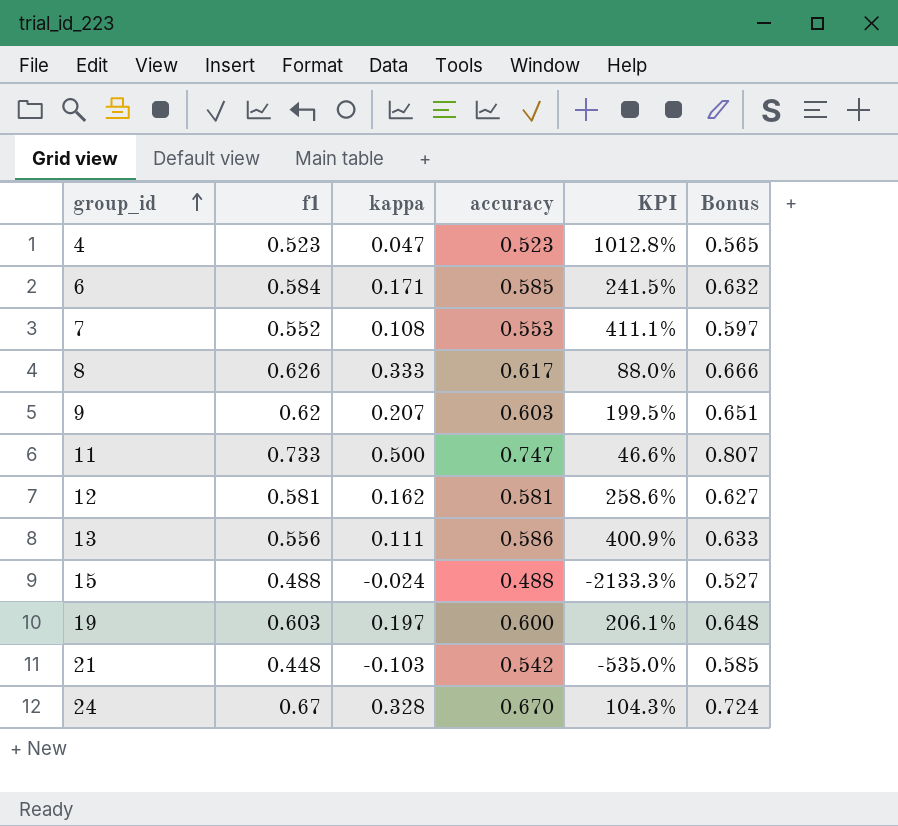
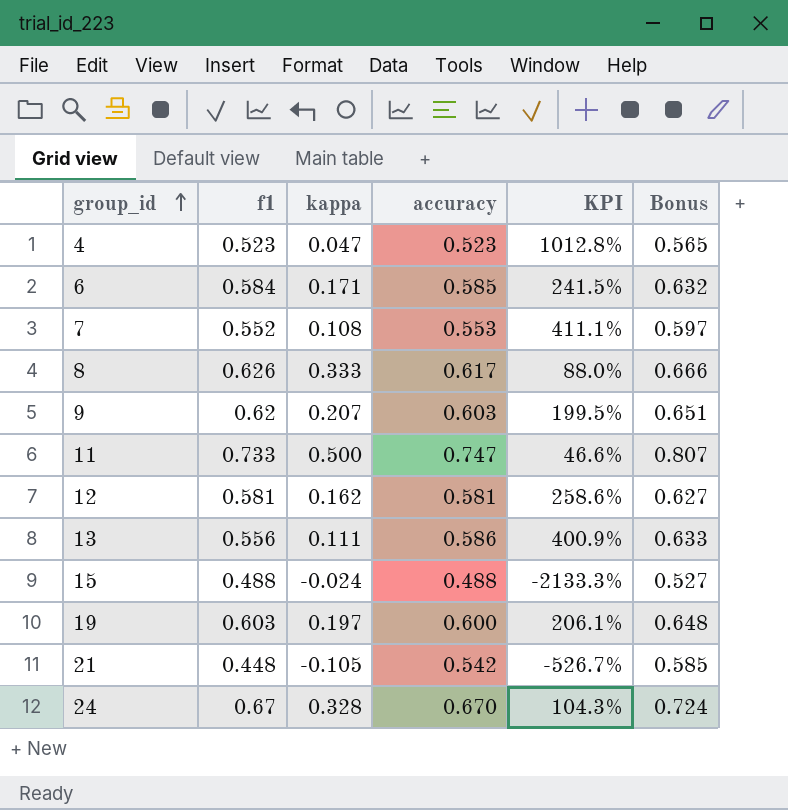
21 | kappa: -0.103 -> -0.105
21 | KPI: -535.0% -> -526.7%

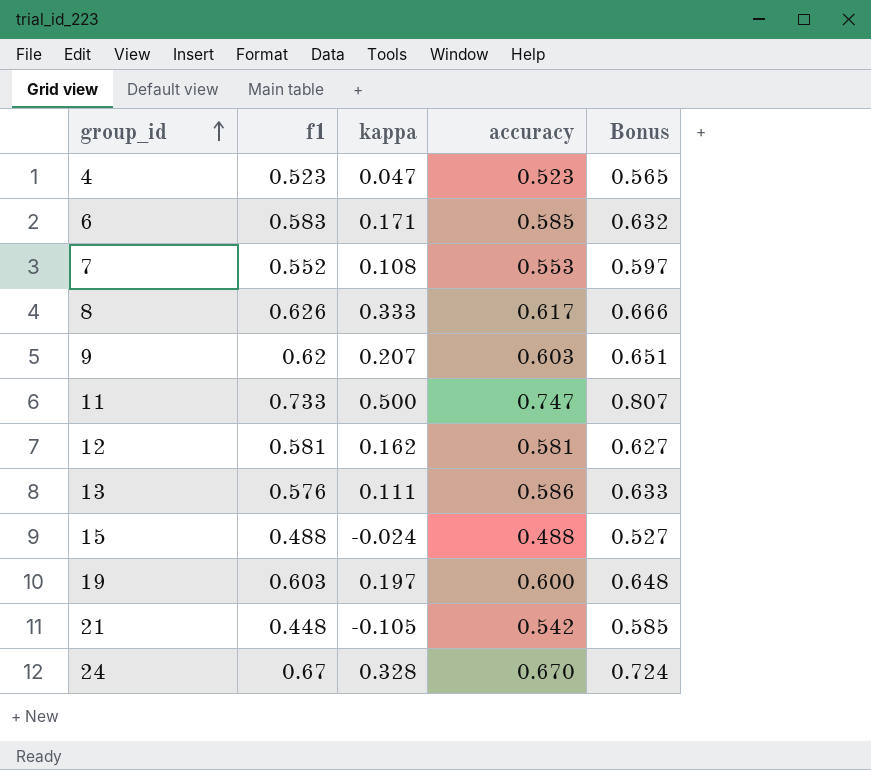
column KPI | formula: ([f1] - [kappa]) / [kappa] -> none
6 | f1: 0.584 -> 0.583
13 | f1: 0.556 -> 0.576

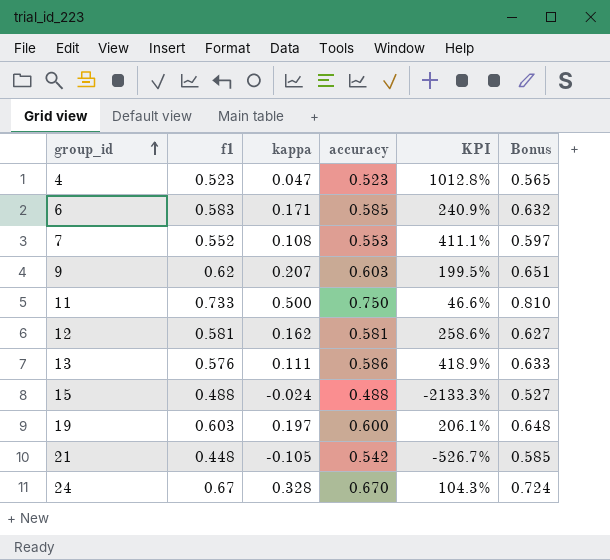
column KPI | formula: none -> ([f1] - [kappa]) / [kappa]
row 8: 0.626 | 0.333 | 0.617 | 0.666 -> none
11 | accuracy: 0.747 -> 0.750
11 | Bonus: 0.807 -> 0.810

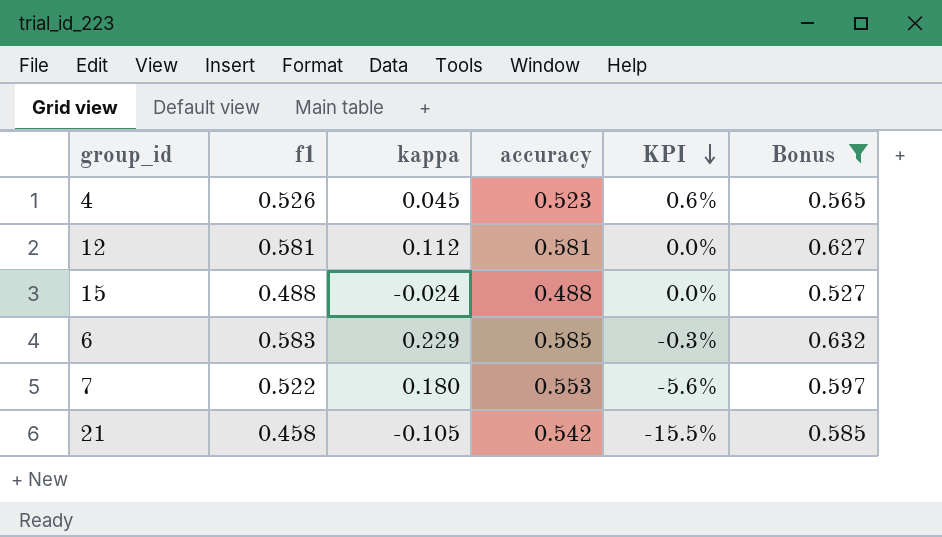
filter: none -> Bonus <= 0.632
row order: group_id ascending -> KPI descending
column KPI | formula: ([f1] - [kappa]) / [kappa] -> ([f1] - [accuracy]) / [accuracy]
4 | f1: 0.523 -> 0.526
4 | kappa: 0.047 -> 0.045
12 | kappa: 0.162 -> 0.112
6 | kappa: 0.171 -> 0.229
7 | f1: 0.552 -> 0.522
7 | kappa: 0.108 -> 0.180
21 | f1: 0.448 -> 0.458

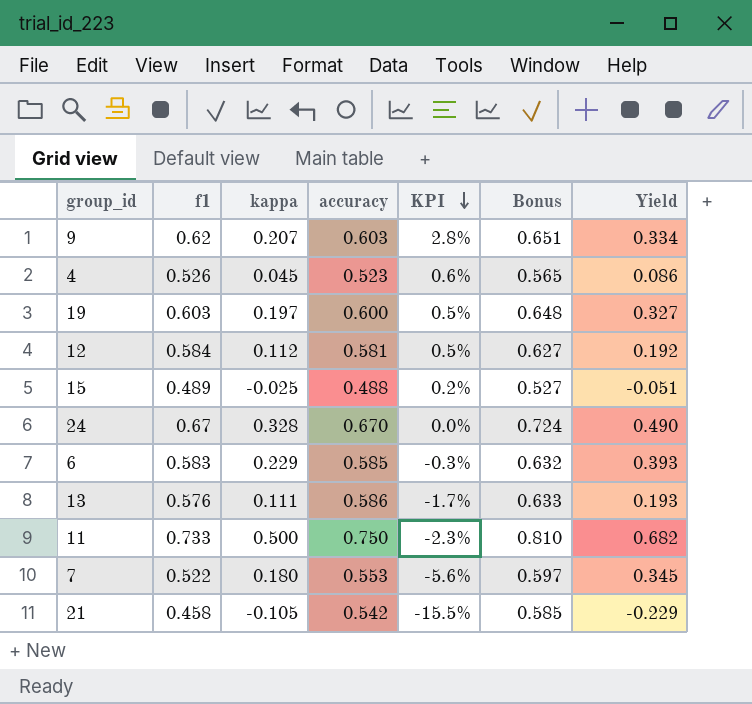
filter: Bonus <= 0.632 -> none
column Yield | formula: none -> [kappa] / [f1]
12 | f1: 0.581 -> 0.584
12 | KPI: 0.0% -> 0.5%
15 | f1: 0.488 -> 0.489
15 | kappa: -0.024 -> -0.025
15 | KPI: 0.0% -> 0.2%

